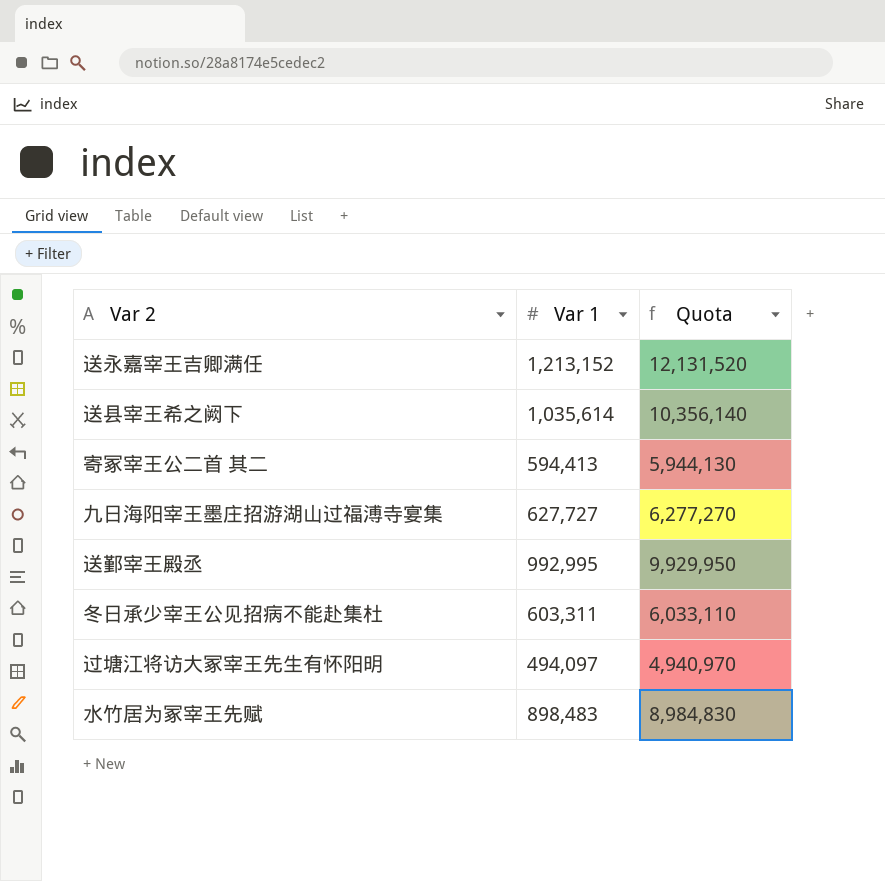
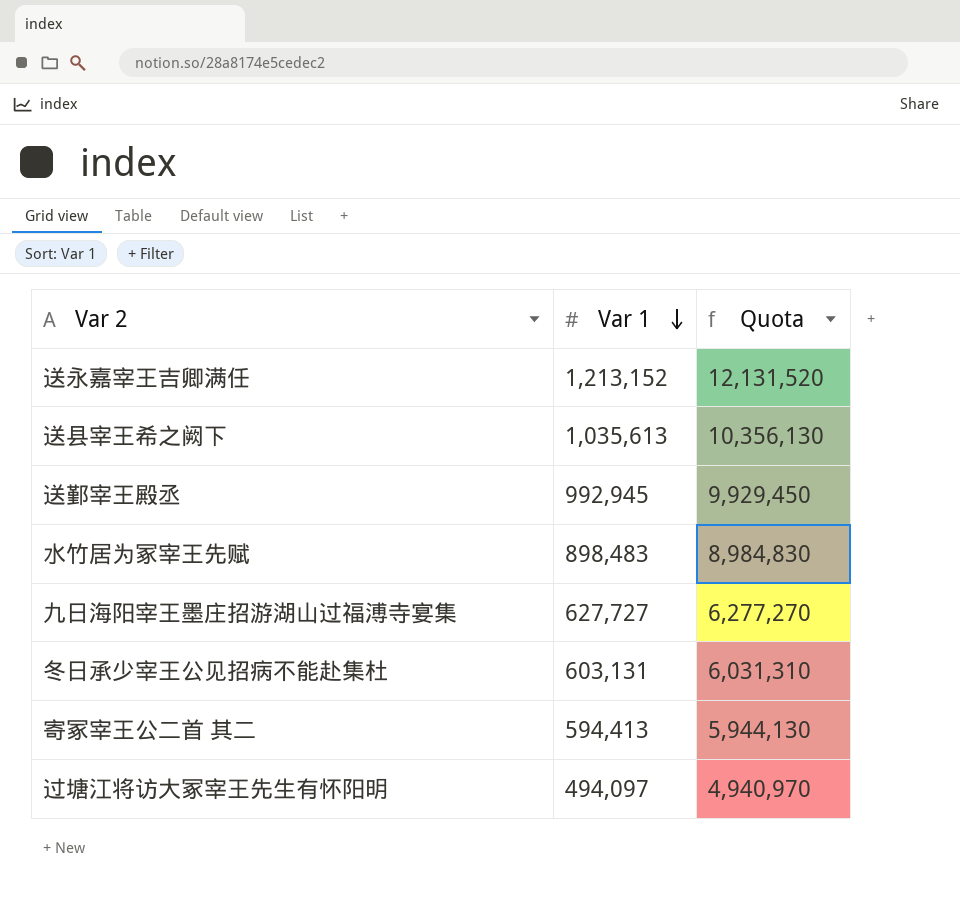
row order: none -> Var 1 descending
送县宰王希之阙下 | Var 1: 1,035,614 -> 1,035,613
送县宰王希之阙下 | Quota: 10,356,140 -> 10,356,130
送鄞宰王殿丞 | Var 1: 992,995 -> 992,945
送鄞宰王殿丞 | Quota: 9,929,950 -> 9,929,450
冬日承少宰王公见招病不能赴集杜 | Var 1: 603,311 -> 603,131
冬日承少宰王公见招病不能赴集杜 | Quota: 6,033,110 -> 6,031,310

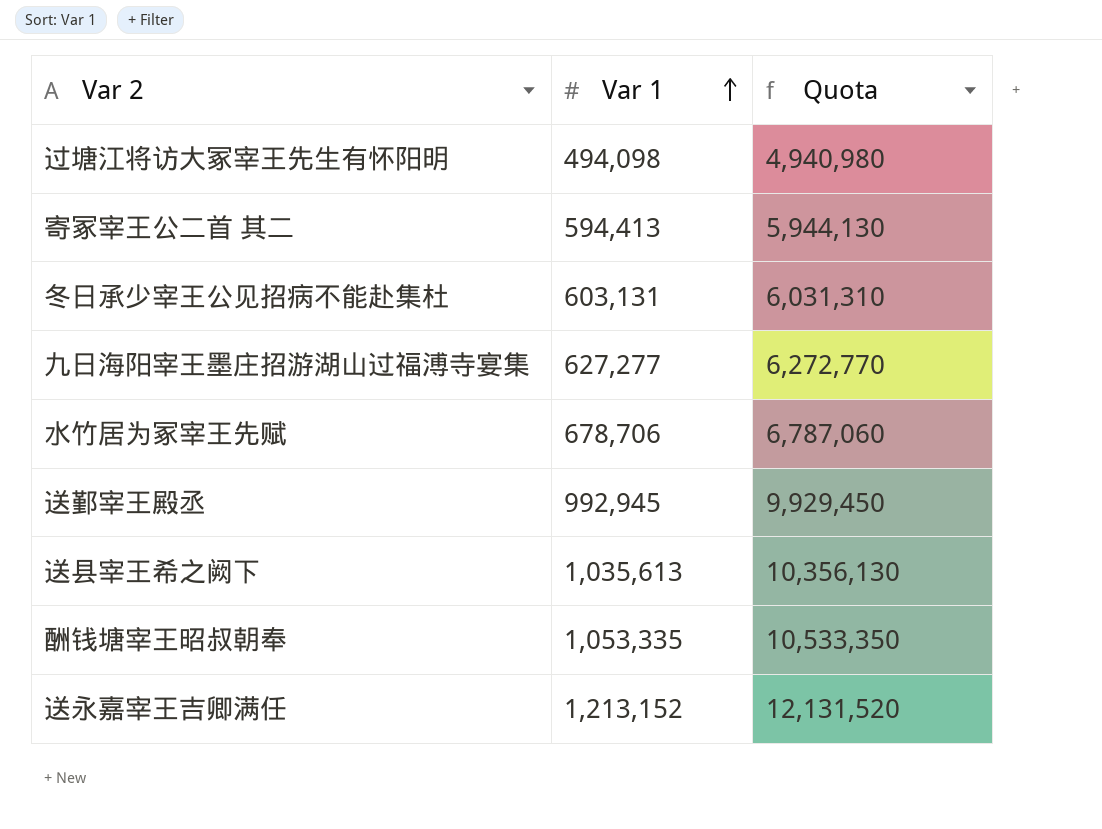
row order: Var 1 descending -> Var 1 ascending
过塘江将访大冢宰王先生有怀阳明 | Var 1: 494,097 -> 494,098
过塘江将访大冢宰王先生有怀阳明 | Quota: 4,940,970 -> 4,940,980
九日海阳宰王墨庄招游湖山过福溥寺宴集 | Var 1: 627,727 -> 627,277
九日海阳宰王墨庄招游湖山过福溥寺宴集 | Quota: 6,277,270 -> 6,272,770
水竹居为冢宰王先赋 | Var 1: 898,483 -> 678,706
水竹居为冢宰王先赋 | Quota: 8,984,830 -> 6,787,060
row 酬钱塘宰王昭叔朝奉: none -> 1,053,335 | 10,533,350

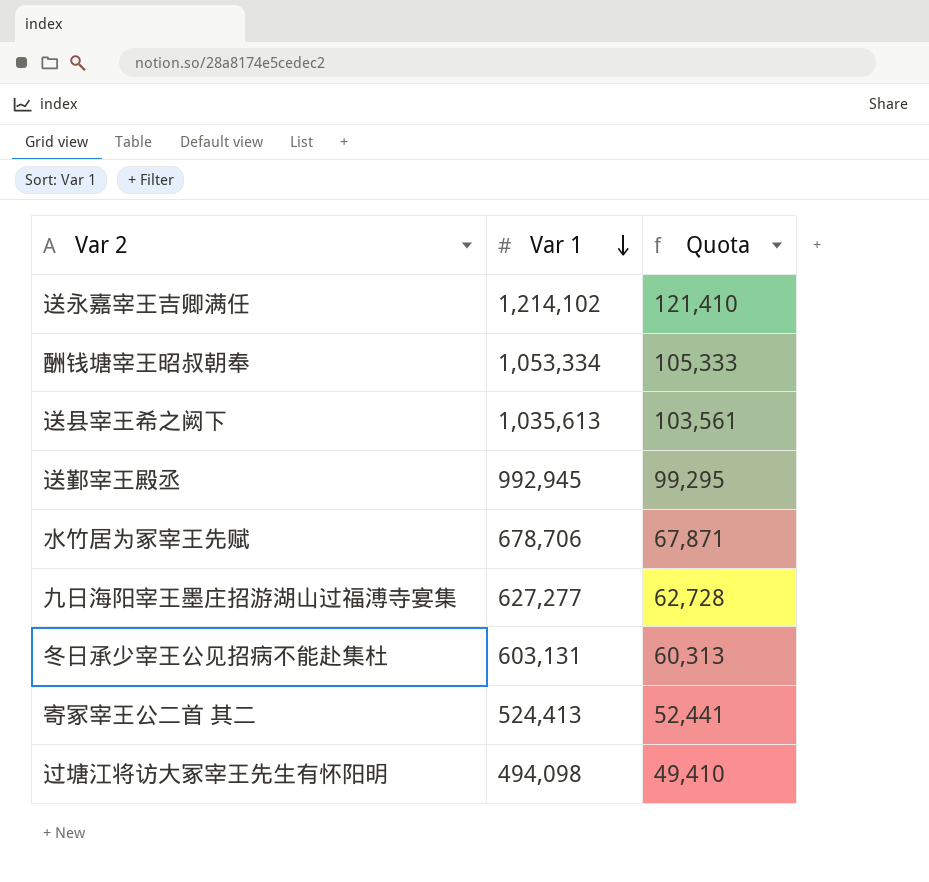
row order: Var 1 ascending -> Var 1 descending
column Quota | formula: [Var 1] * 10 -> [Var 1] * 0.1
送永嘉宰王吉卿满任 | Var 1: 1,213,152 -> 1,214,102
酬钱塘宰王昭叔朝奉 | Var 1: 1,053,335 -> 1,053,334
寄冢宰王公二首 其二 | Var 1: 594,413 -> 524,413

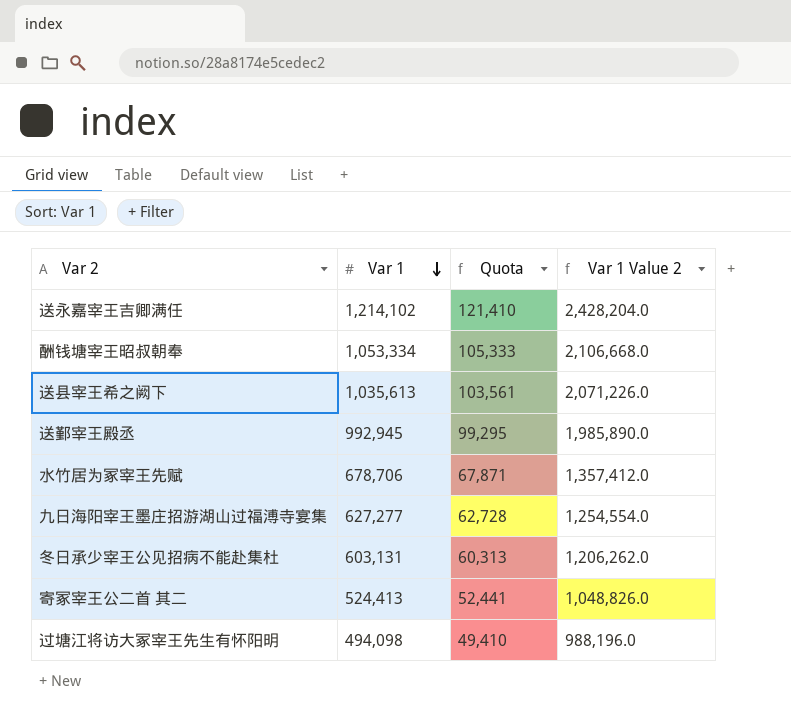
column Var 1 Value 2 | formula: none -> [Var 1] * 2

